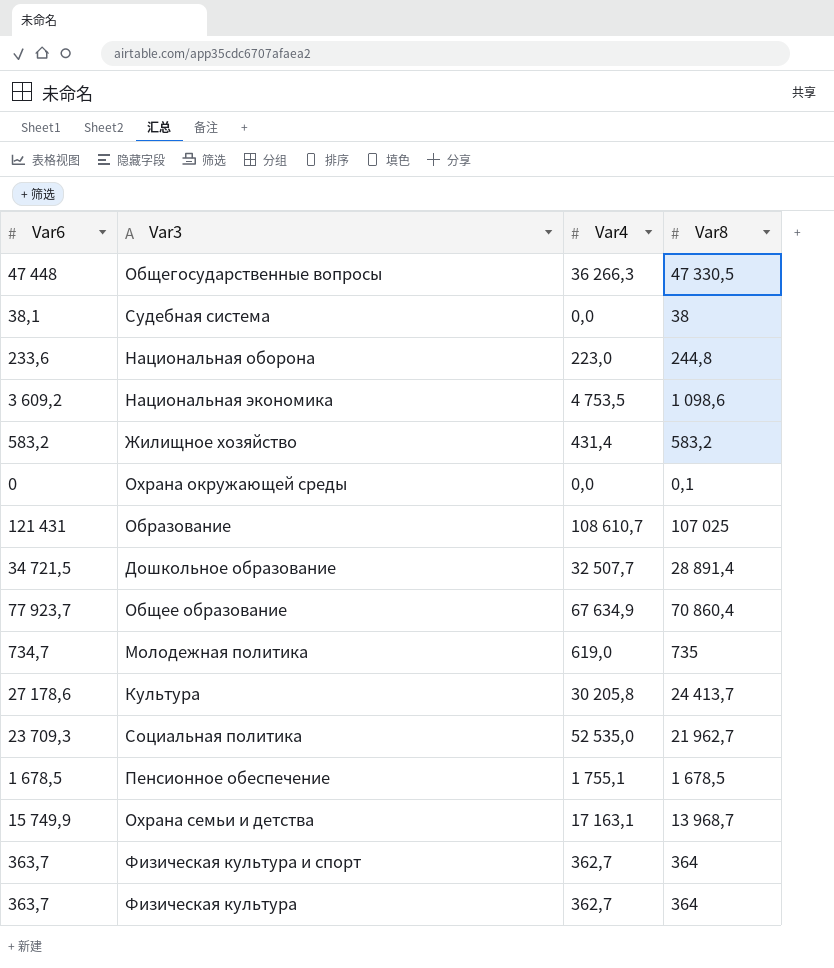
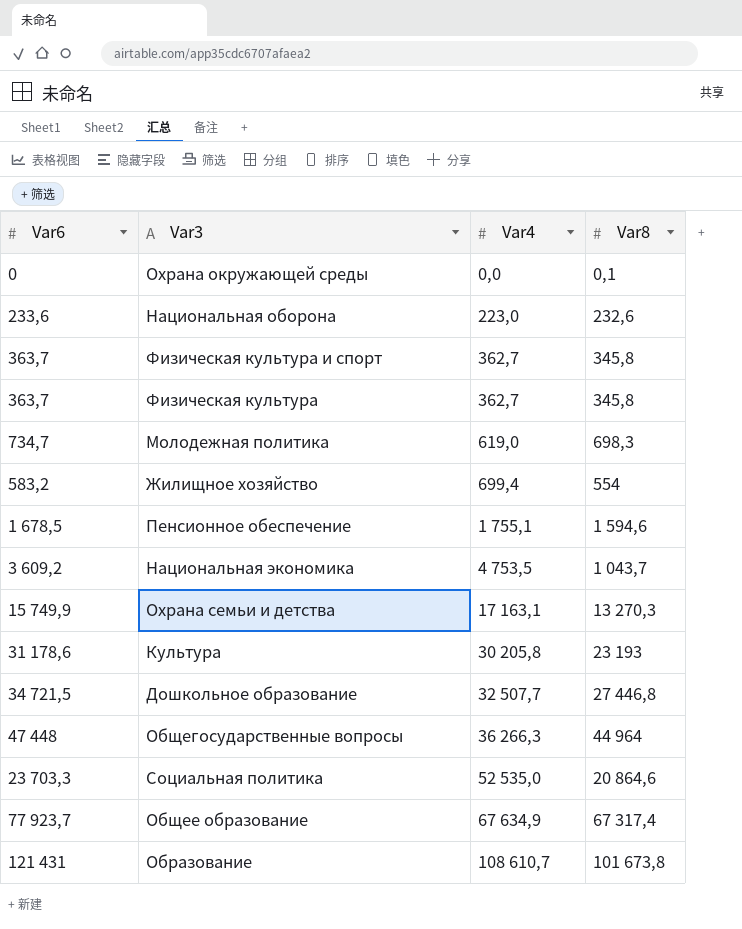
row order: none -> Var4 ascending
row Судебная система: 38,1 | 0,0 | 38 -> none
Национальная оборона | Var8: 244,8 -> 232,6
Физическая культура и спорт | Var8: 364 -> 345,8
Физическая культура | Var8: 364 -> 345,8
Молодежная политика | Var8: 735 -> 698,3
Жилищное хозяйство | Var4: 431,4 -> 699,4
Жилищное хозяйство | Var8: 583,2 -> 554
Пенсионное обеспечение | Var8: 1 678,5 -> 1 594,6
Национальная экономика | Var8: 1 098,6 -> 1 043,7
Охрана семьи и детства | Var8: 13 968,7 -> 13 270,3
Культура | Var6: 27 178,6 -> 31 178,6
Культура | Var8: 24 413,7 -> 23 193
Дошкольное образование | Var8: 28 891,4 -> 27 446,8
Общегосударственные вопросы | Var8: 47 330,5 -> 44 964
Социальная политика | Var6: 23 709,3 -> 23 703,3
Социальная политика | Var8: 21 962,7 -> 20 864,6
Общее образование | Var8: 70 860,4 -> 67 317,4
Образование | Var8: 107 025 -> 101 673,8

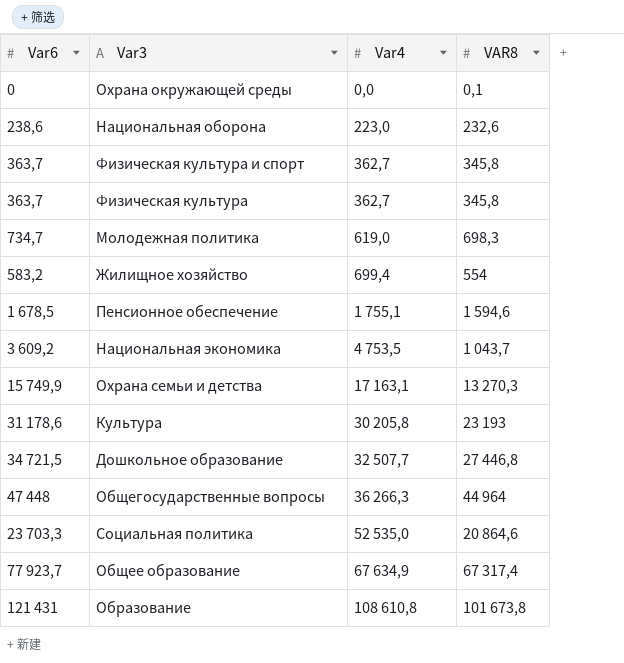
column name: Var8 -> VAR8
Национальная оборона | Var6: 233,6 -> 238,6
Образование | Var4: 108 610,7 -> 108 610,8

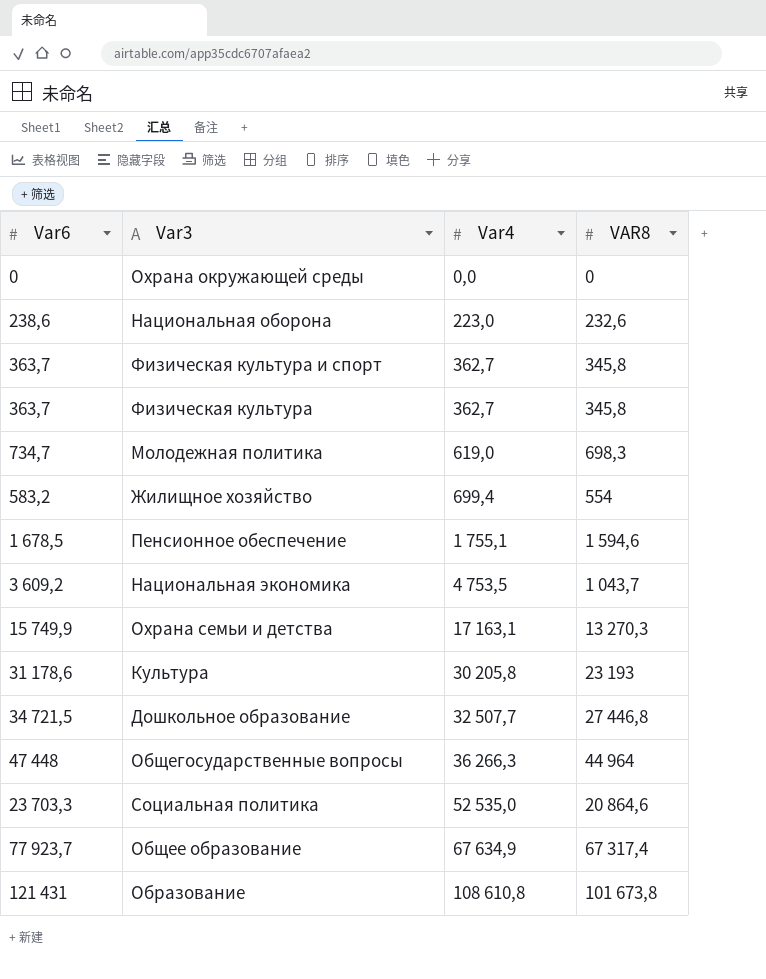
Охрана окружающей среды | VAR8: 0,1 -> 0

